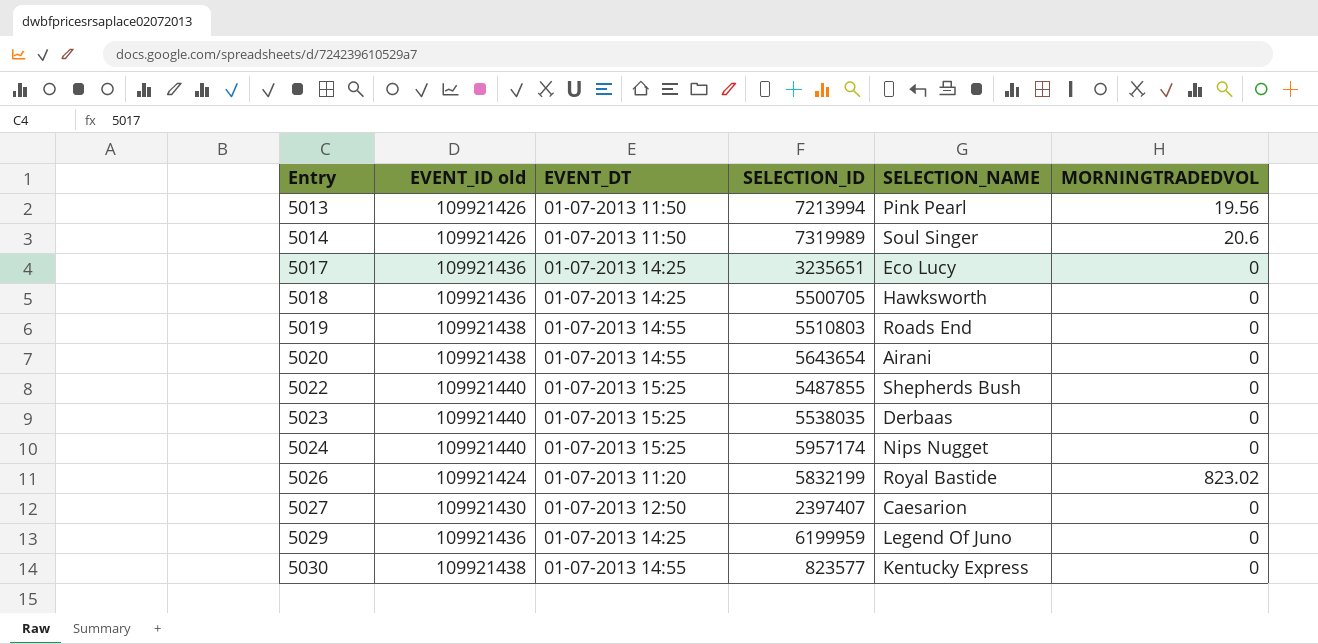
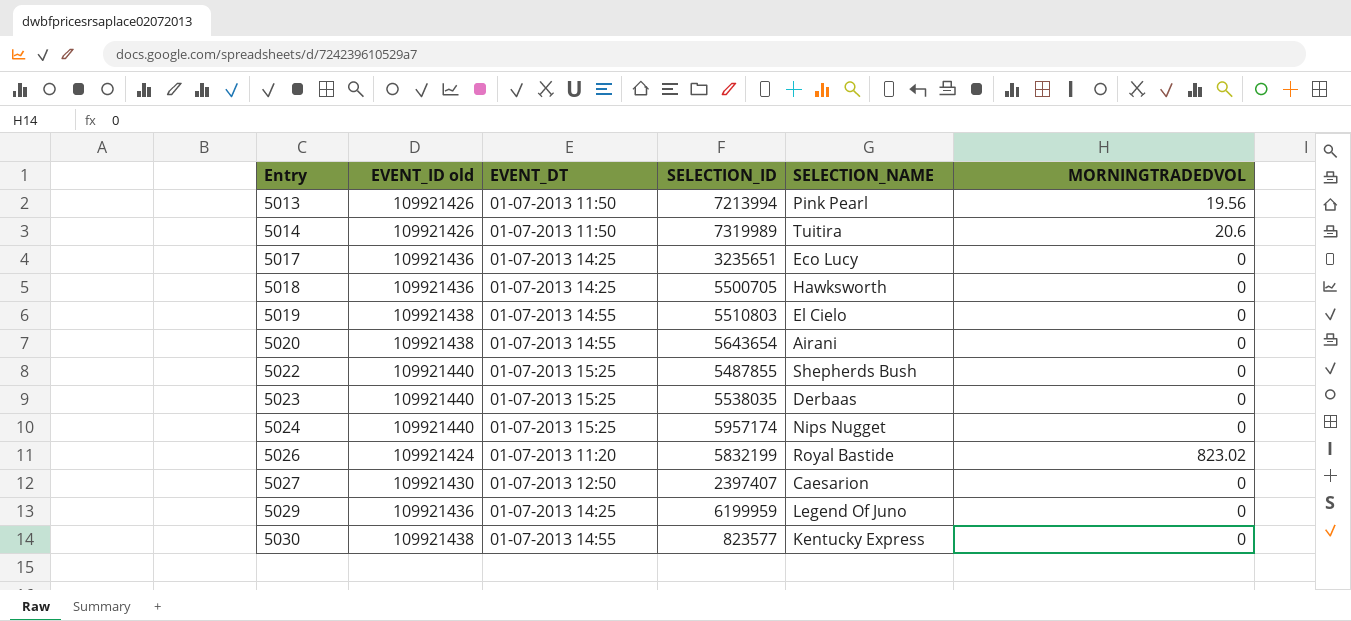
5014 | SELECTION_NAME: Soul Singer -> Tuitira
5019 | SELECTION_NAME: Roads End -> El Cielo

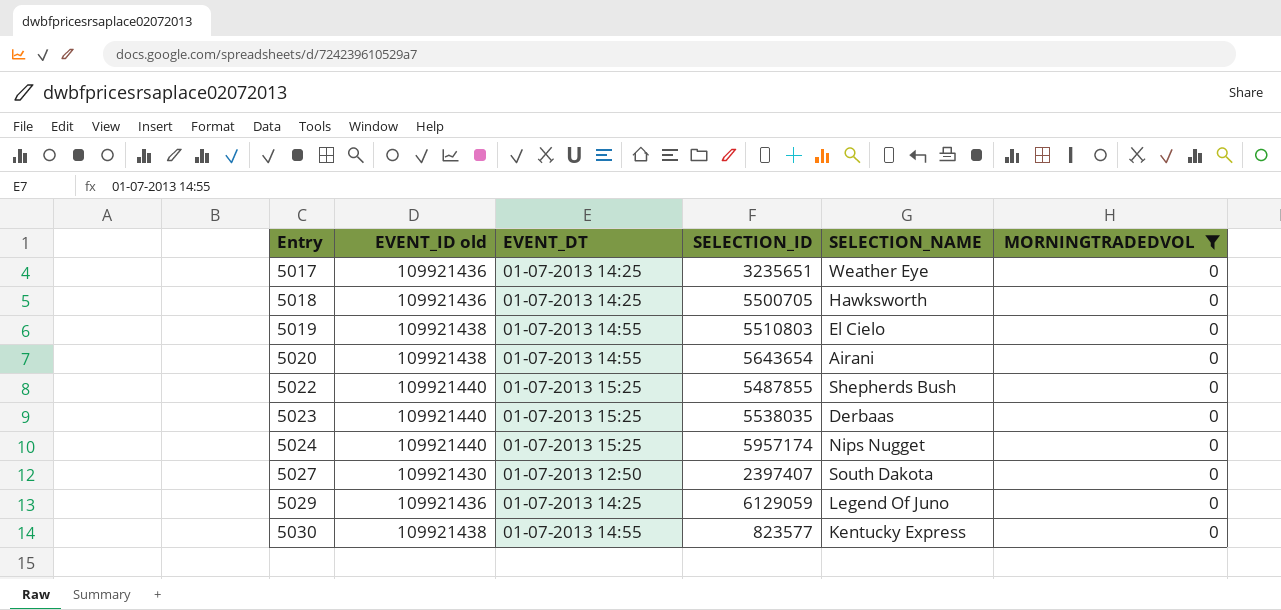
filter: none -> MORNINGTRADEDVOL = 0
5017 | SELECTION_NAME: Eco Lucy -> Weather Eye
5027 | SELECTION_NAME: Caesarion -> South Dakota
5029 | SELECTION_ID: 6199959 -> 6129059

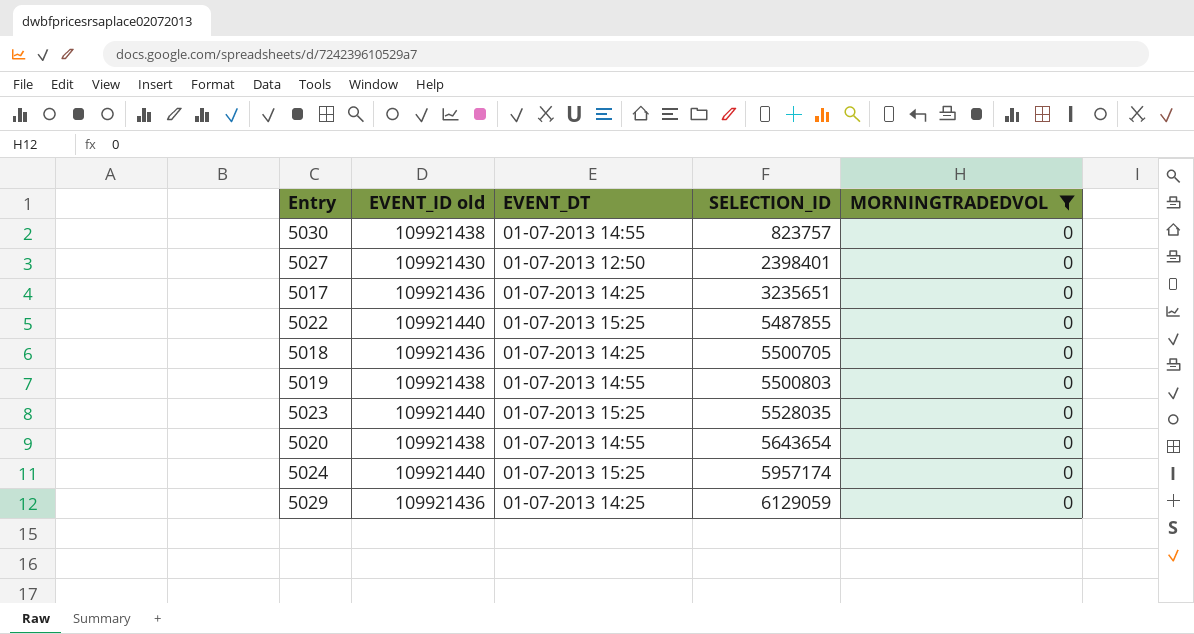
row order: Entry ascending -> SELECTION_ID ascending
column SELECTION_NAME | position: 5 -> none
5030 | SELECTION_ID: 823577 -> 823757
5027 | SELECTION_ID: 2397407 -> 2398401
5019 | SELECTION_ID: 5510803 -> 5500803
5023 | SELECTION_ID: 5538035 -> 5528035

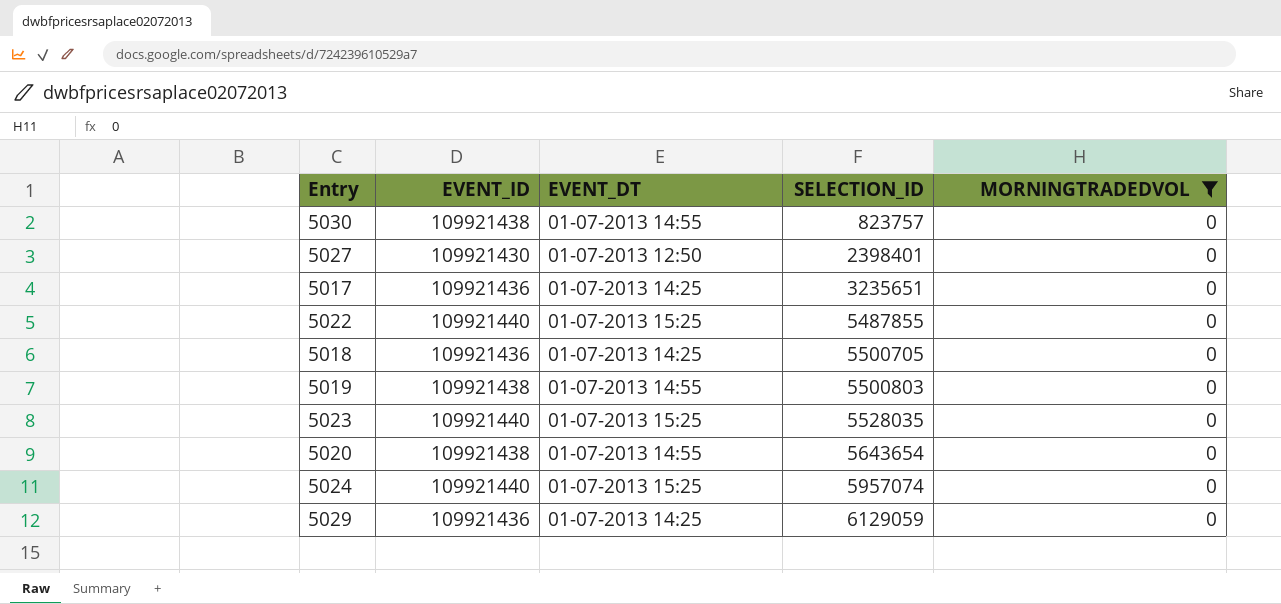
column name: EVENT_ID old -> EVENT_ID
5024 | SELECTION_ID: 5957174 -> 5957074

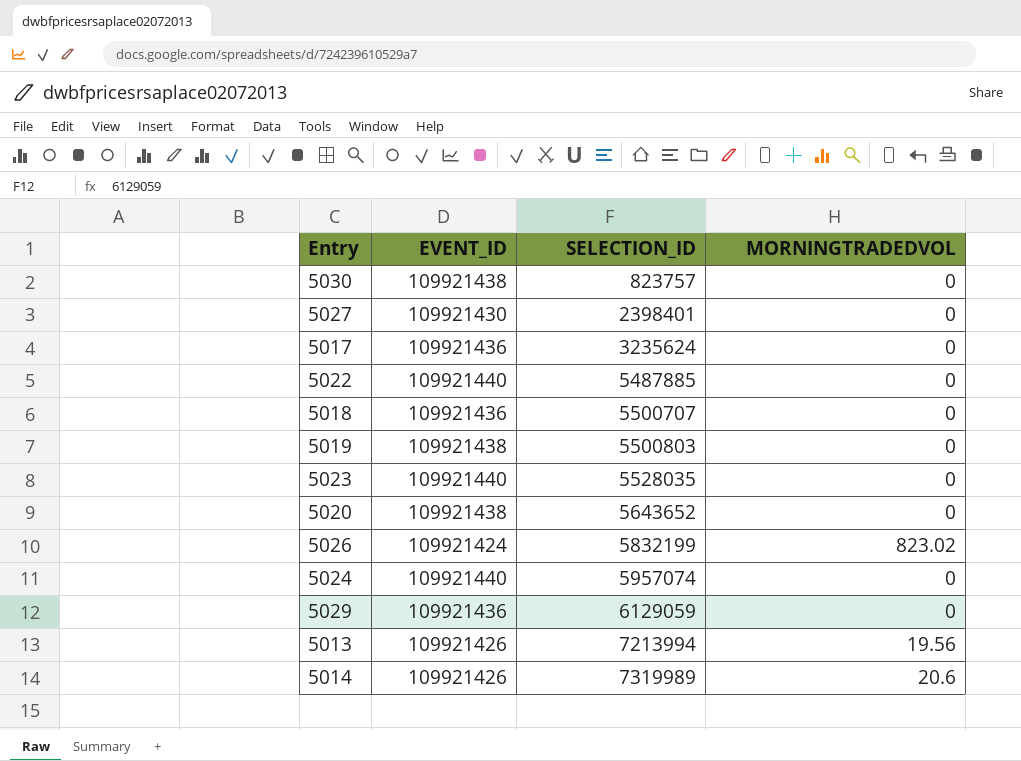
filter: MORNINGTRADEDVOL = 0 -> none
column EVENT_DT | position: 3 -> none
5017 | SELECTION_ID: 3235651 -> 3235624
5022 | SELECTION_ID: 5487855 -> 5487885
5018 | SELECTION_ID: 5500705 -> 5500707
5020 | SELECTION_ID: 5643654 -> 5643652

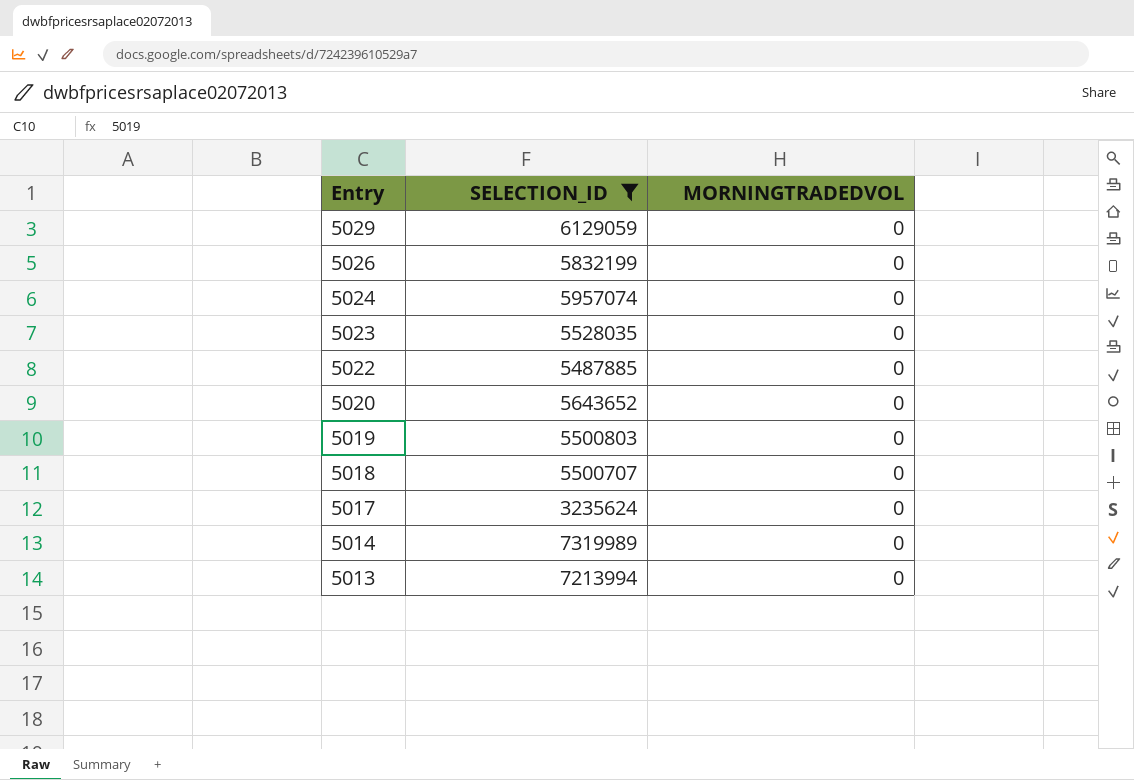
filter: none -> SELECTION_ID >= 3235624
row order: SELECTION_ID ascending -> Entry descending
column EVENT_ID | position: 2 -> none
5026 | MORNINGTRADEDVOL: 823.02 -> 0
5014 | MORNINGTRADEDVOL: 20.6 -> 0
5013 | MORNINGTRADEDVOL: 19.56 -> 0

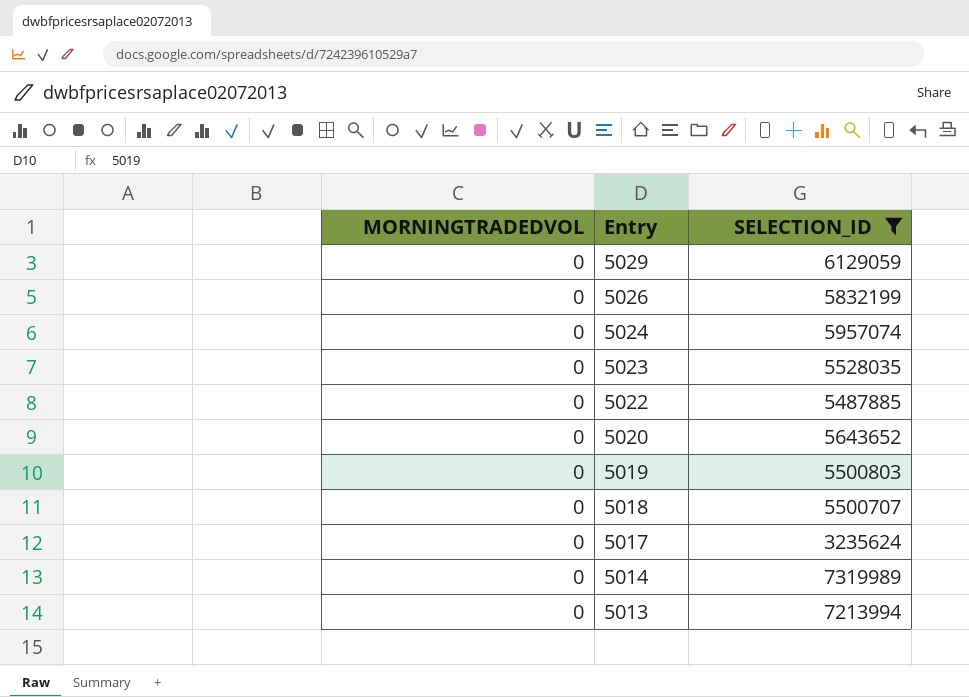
column MORNINGTRADEDVOL | position: 3 -> 1

